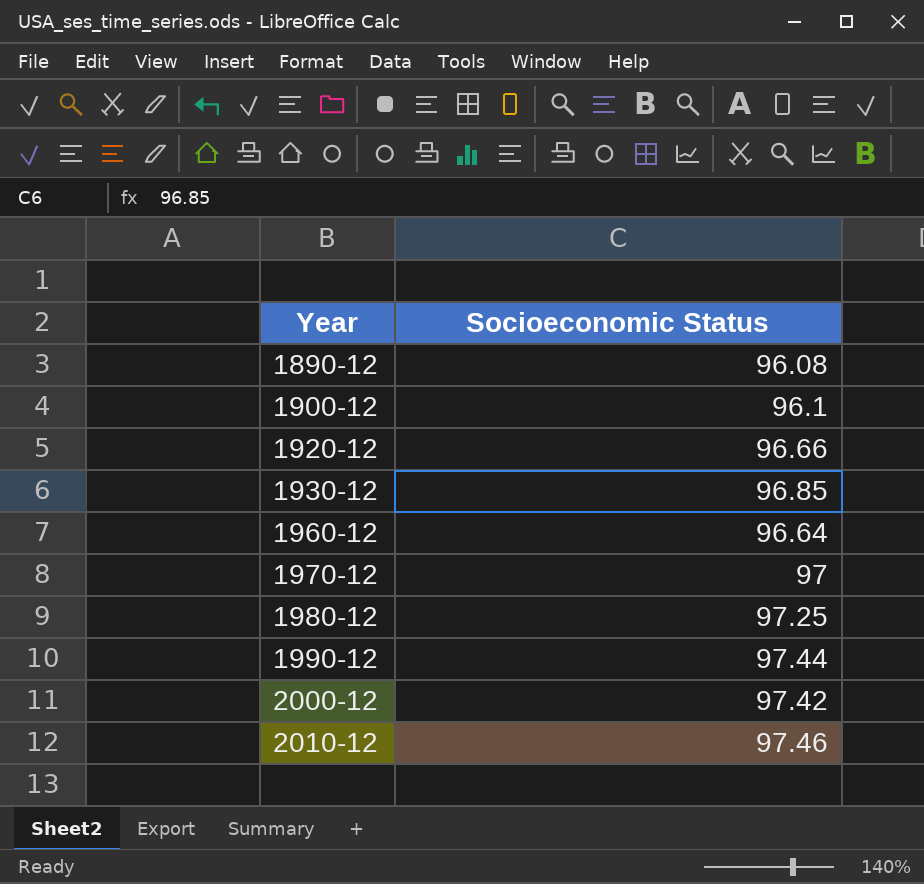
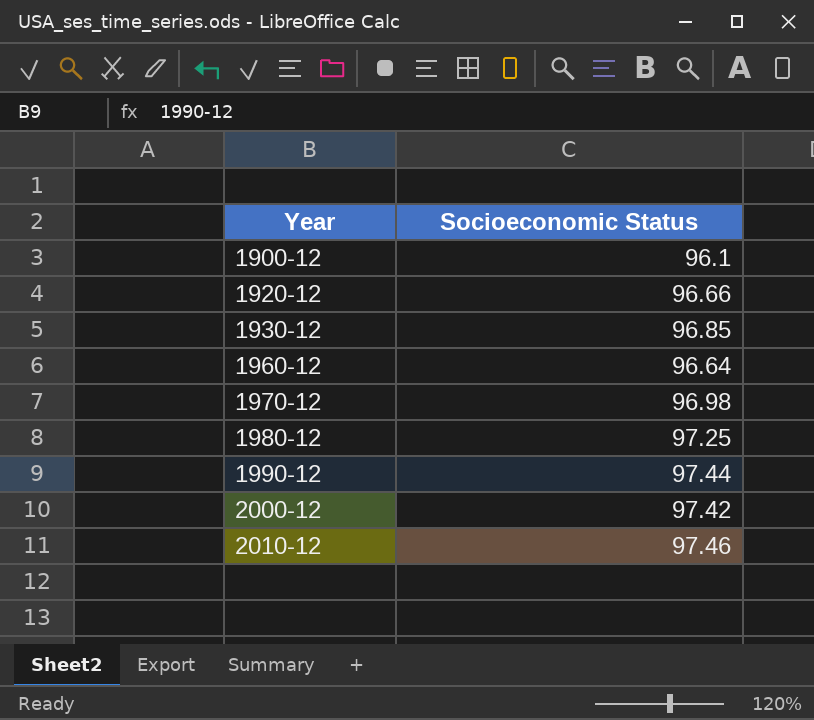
row 1890-12: 96.08 -> none
1970-12 | Socioeconomic Status: 97 -> 96.98

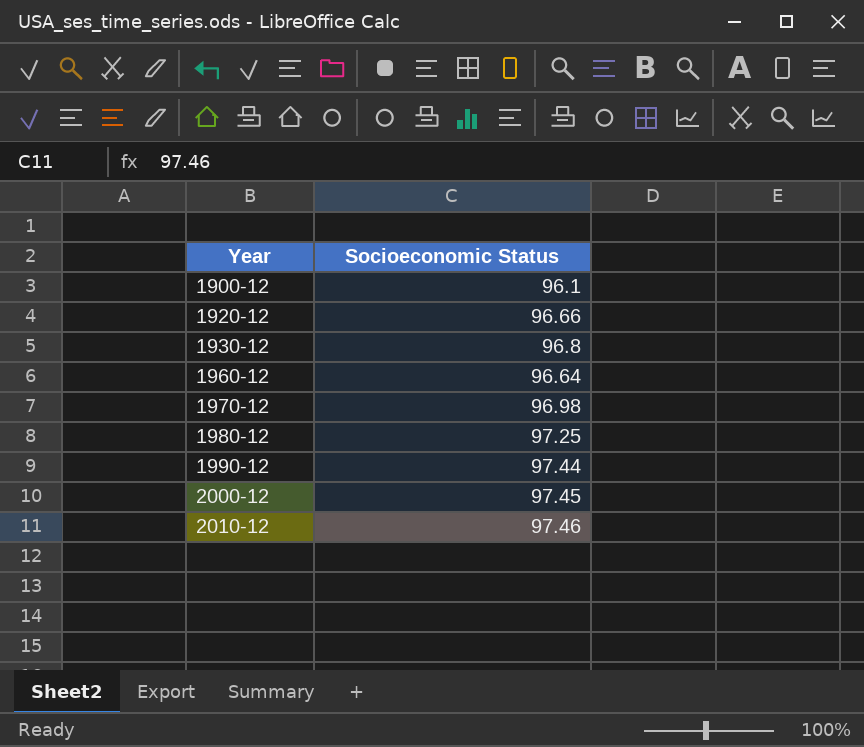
1930-12 | Socioeconomic Status: 96.85 -> 96.8
2000-12 | Socioeconomic Status: 97.42 -> 97.45

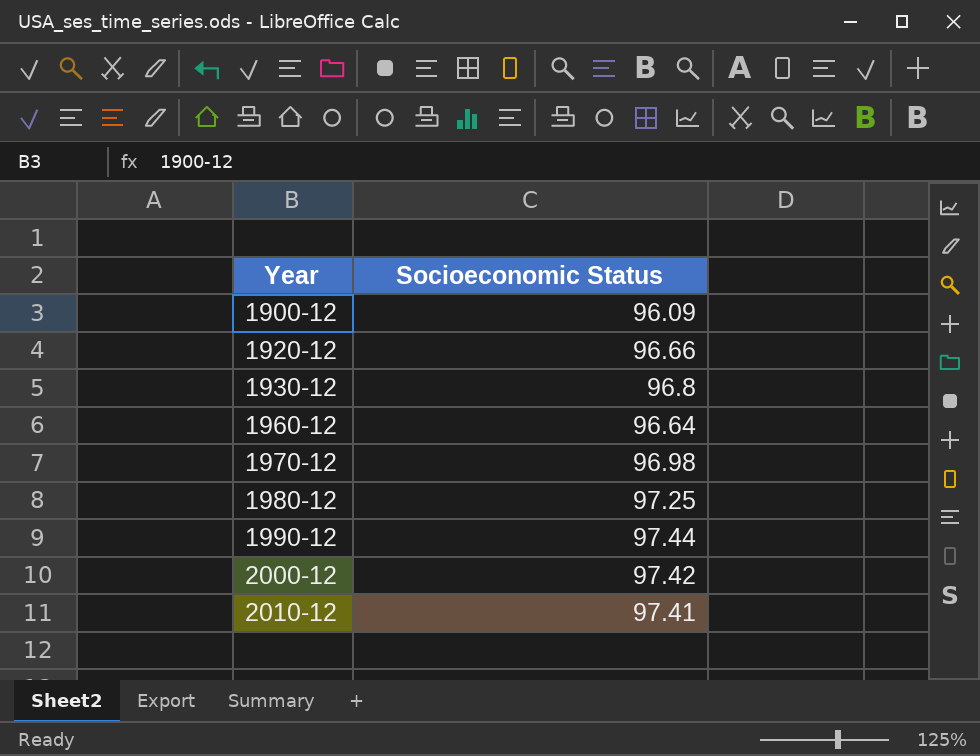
1900-12 | Socioeconomic Status: 96.1 -> 96.09
2000-12 | Socioeconomic Status: 97.45 -> 97.42
2010-12 | Socioeconomic Status: 97.46 -> 97.41

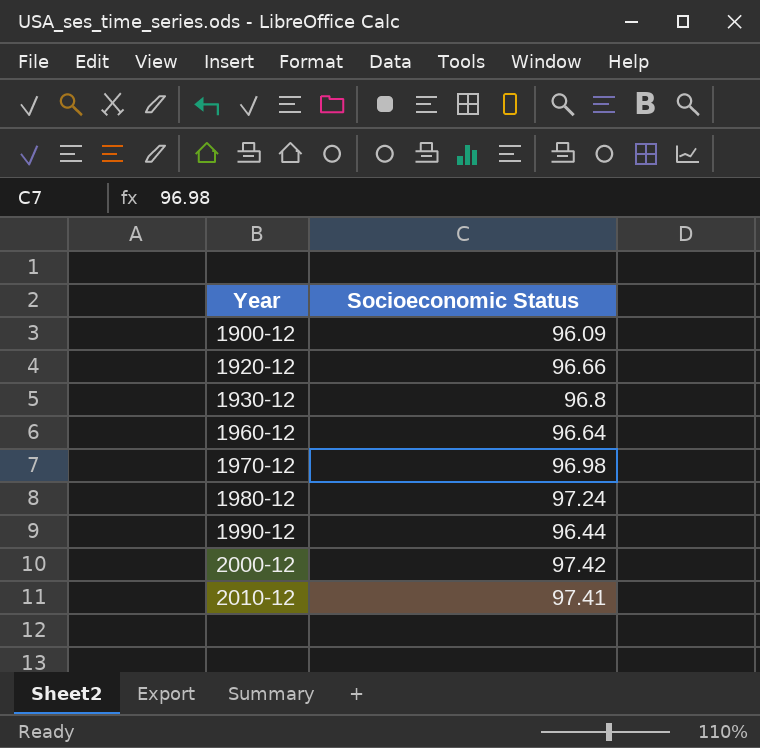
1980-12 | Socioeconomic Status: 97.25 -> 97.24
1990-12 | Socioeconomic Status: 97.44 -> 96.44

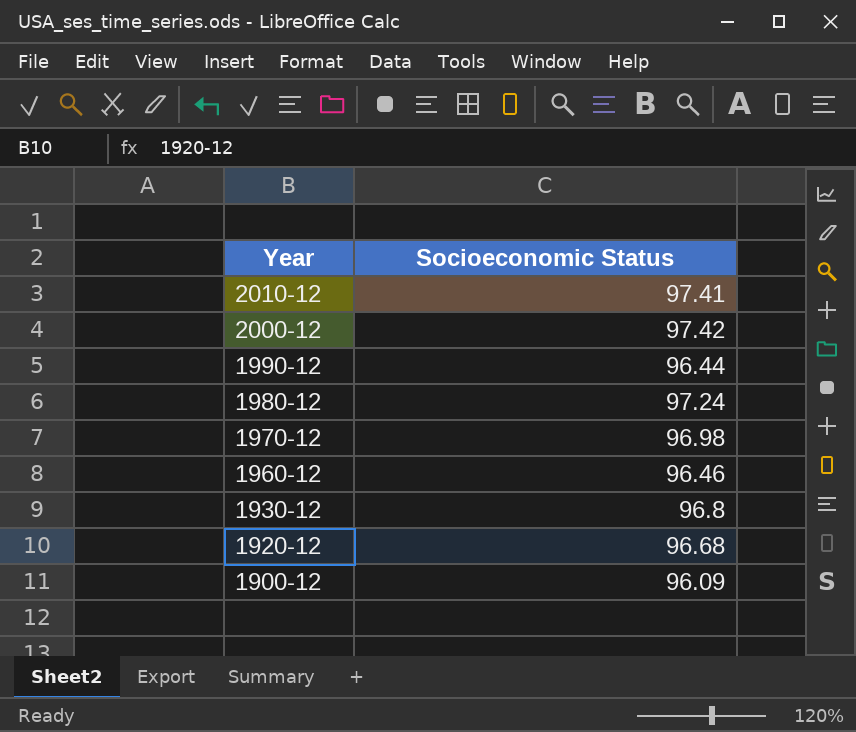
row order: Year ascending -> Year descending
1960-12 | Socioeconomic Status: 96.64 -> 96.46
1920-12 | Socioeconomic Status: 96.66 -> 96.68

